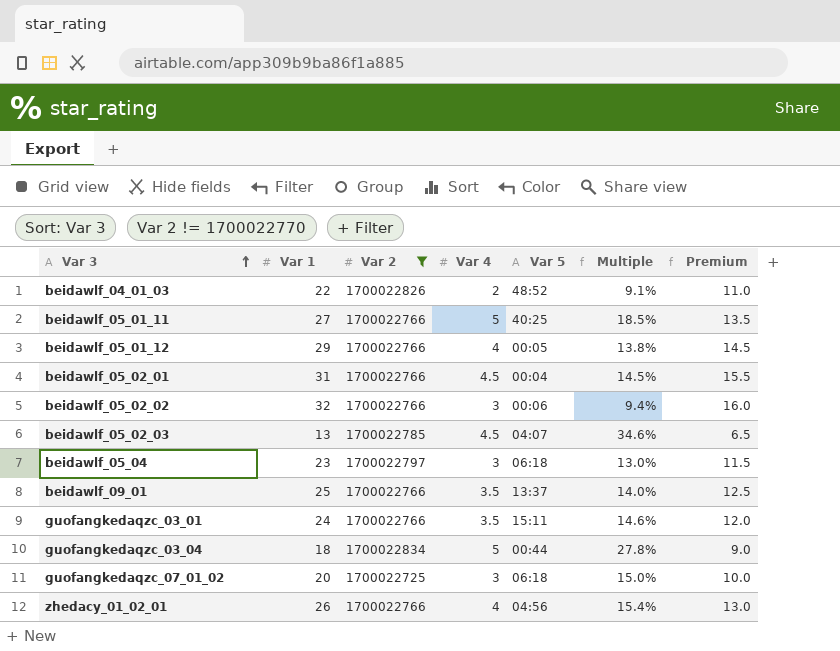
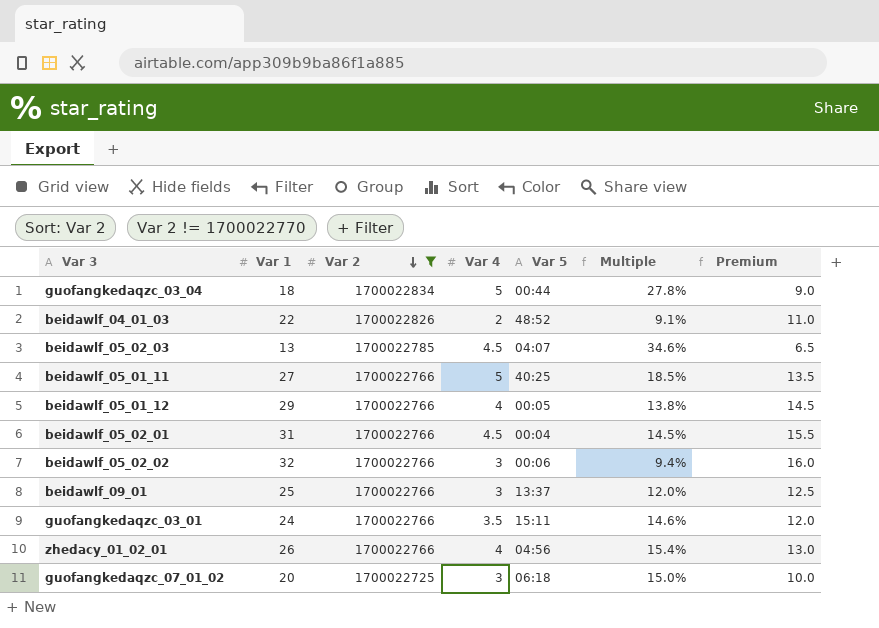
row order: Var 3 ascending -> Var 2 descending
row beidawlf_05_04: 23 | 1700022797 | 3 | 06:18 | 13.0% | 11.5 -> none
beidawlf_09_01 | Var 4: 3.5 -> 3
beidawlf_09_01 | Multiple: 14.0% -> 12.0%

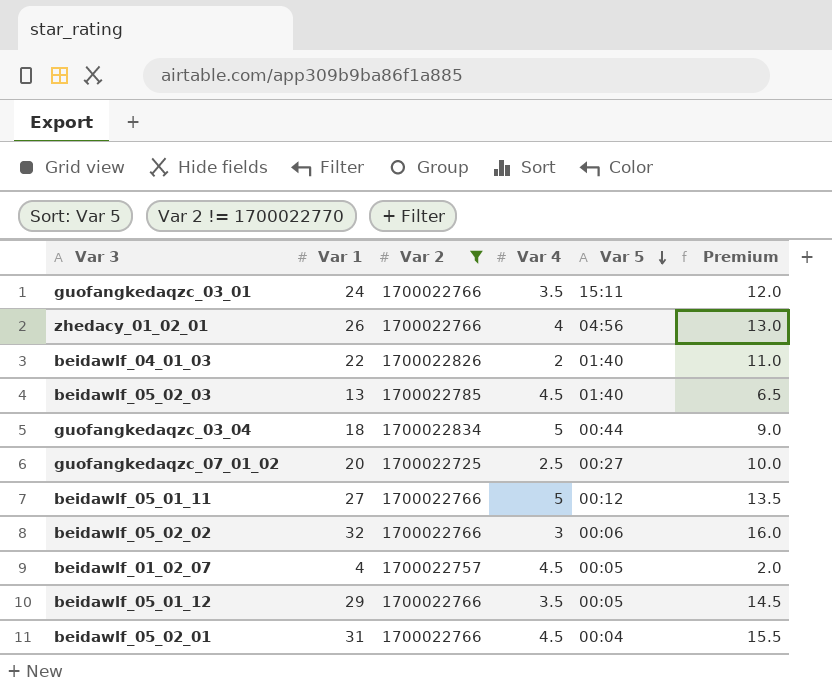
row order: Var 2 descending -> Var 5 descending
column Multiple | formula: [Var 4] / [Var 1] -> none
row beidawlf_09_01: 25 | 1700022766 | 3 | 13:37 | 12.0% | 12.5 -> none
beidawlf_04_01_03 | Var 5: 48:52 -> 01:40
beidawlf_05_02_03 | Var 5: 04:07 -> 01:40
guofangkedaqzc_07_01_02 | Var 4: 3 -> 2.5
guofangkedaqzc_07_01_02 | Var 5: 06:18 -> 00:27
beidawlf_05_01_11 | Var 5: 40:25 -> 00:12
row beidawlf_01_02_07: none -> 4 | 1700022757 | 4.5 | 00:05 | 2.0
beidawlf_05_01_12 | Var 4: 4 -> 3.5

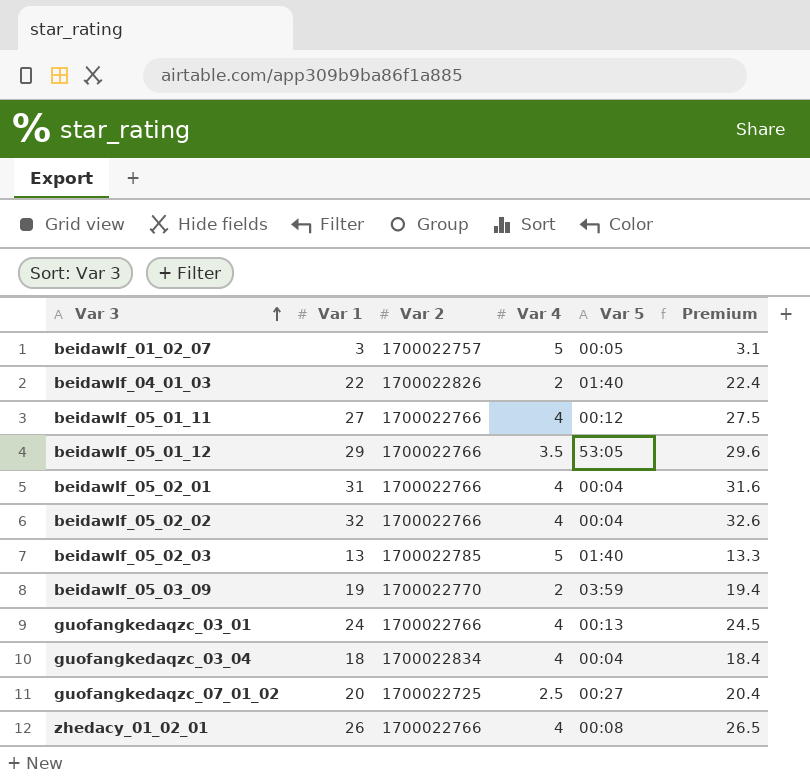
filter: Var 2 != 1700022770 -> none
row order: Var 5 descending -> Var 3 ascending
column Premium | formula: [Var 1] * 0.5 -> [Var 1] * 1.02
beidawlf_01_02_07 | Var 1: 4 -> 3
beidawlf_01_02_07 | Var 4: 4.5 -> 5
beidawlf_05_01_11 | Var 4: 5 -> 4
beidawlf_05_01_12 | Var 5: 00:05 -> 53:05
beidawlf_05_02_01 | Var 4: 4.5 -> 4
beidawlf_05_02_02 | Var 4: 3 -> 4
beidawlf_05_02_02 | Var 5: 00:06 -> 00:04
beidawlf_05_02_03 | Var 4: 4.5 -> 5
guofangkedaqzc_03_01 | Var 4: 3.5 -> 4
guofangkedaqzc_03_01 | Var 5: 15:11 -> 00:13
guofangkedaqzc_03_04 | Var 4: 5 -> 4
guofangkedaqzc_03_04 | Var 5: 00:44 -> 00:04
zhedacy_01_02_01 | Var 5: 04:56 -> 00:08

